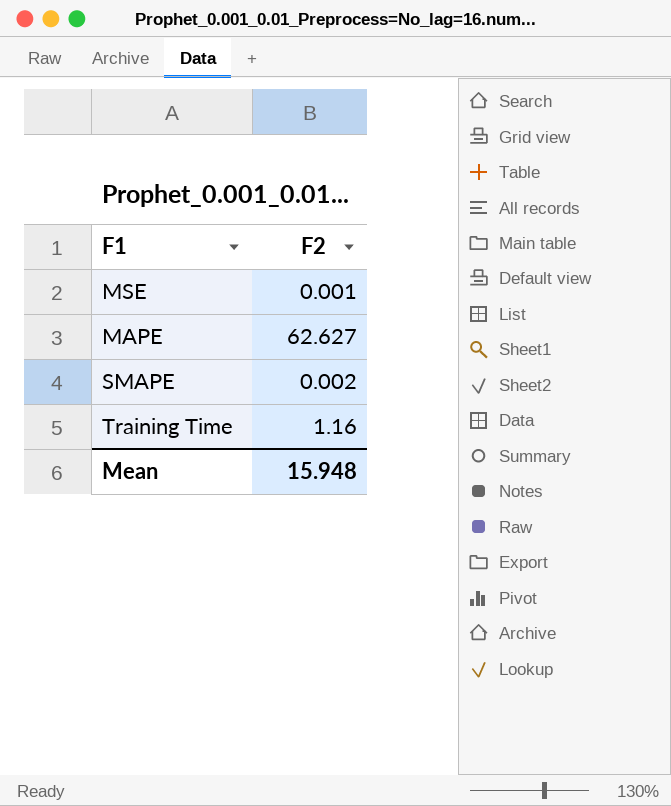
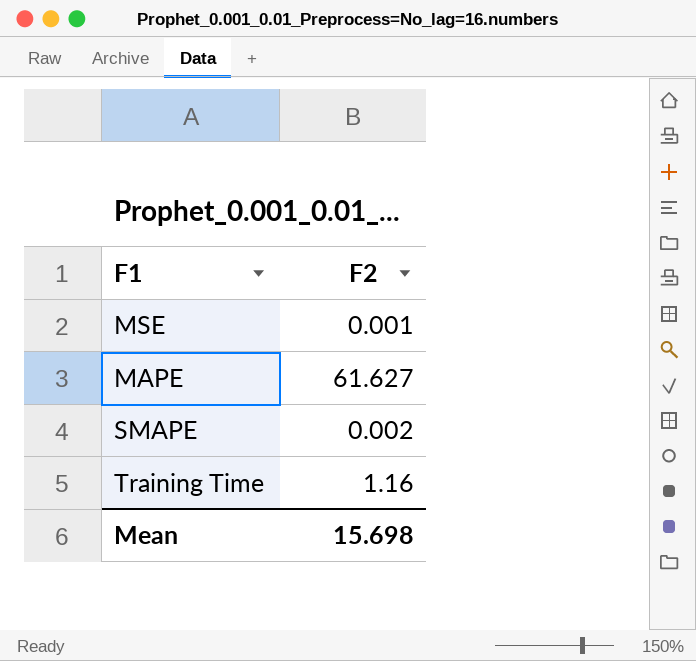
MAPE | F2: 62.627 -> 61.627
Mean | F2: 15.948 -> 15.698

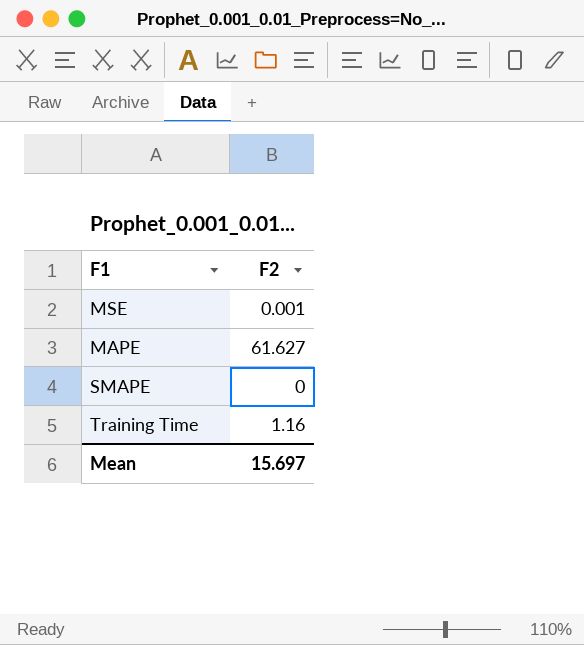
SMAPE | F2: 0.002 -> 0
Mean | F2: 15.698 -> 15.697

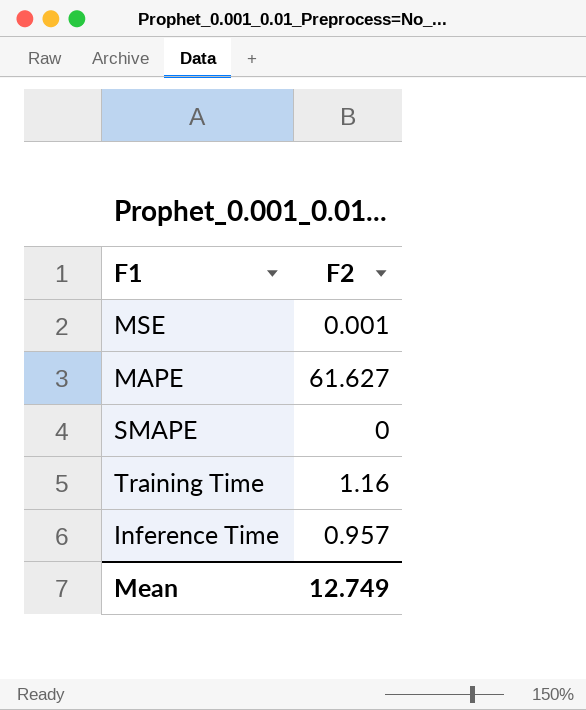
row Inference Time: none -> 0.957
Mean | F2: 15.697 -> 12.749

